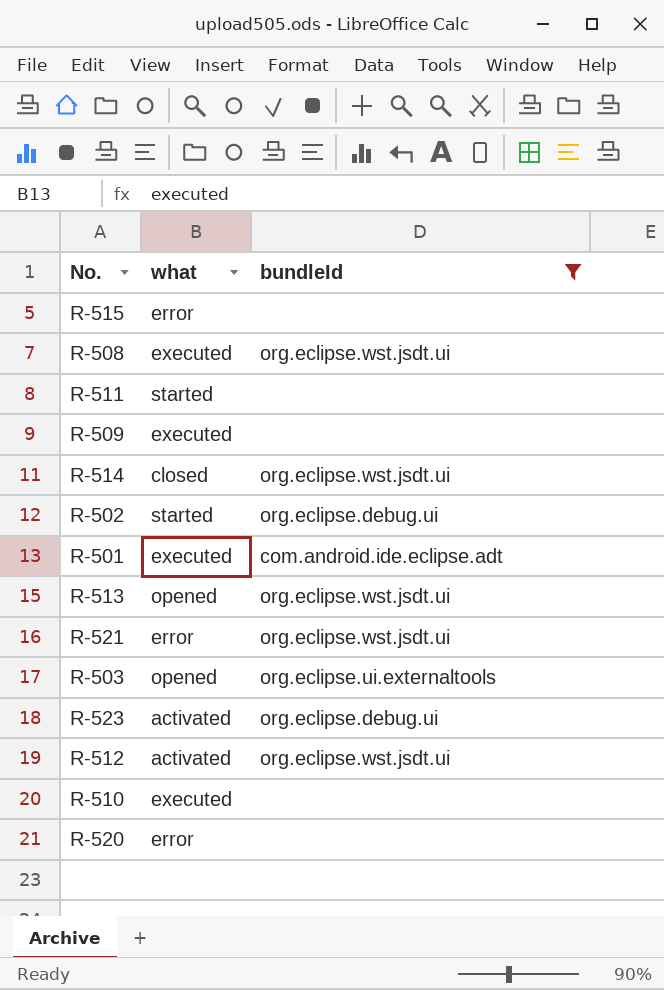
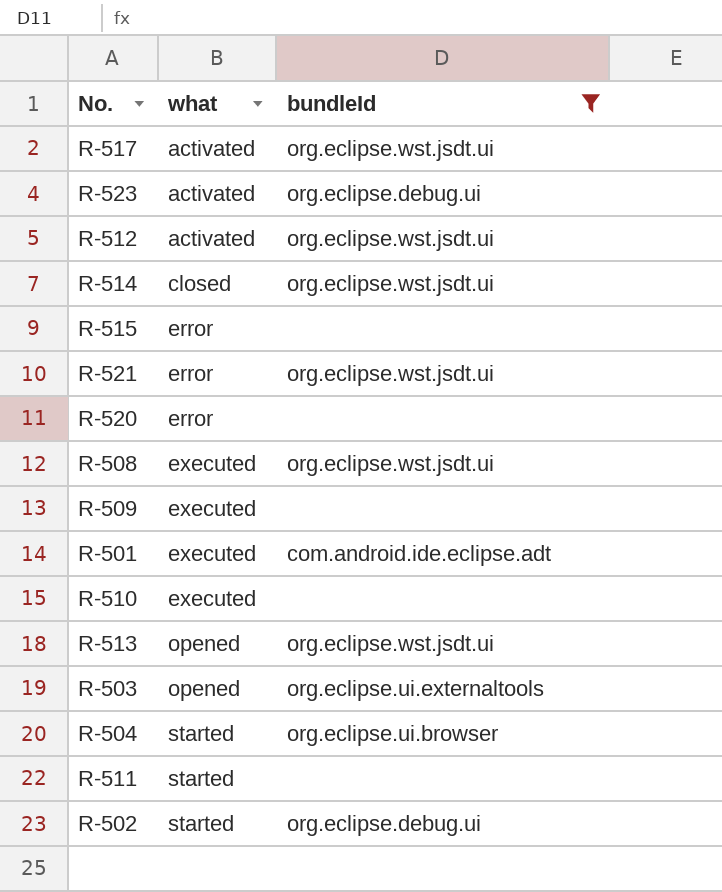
row order: none -> what ascending
row R-517: none -> activated | org.eclipse.wst.jsdt.ui
row R-504: none -> started | org.eclipse.ui.browser

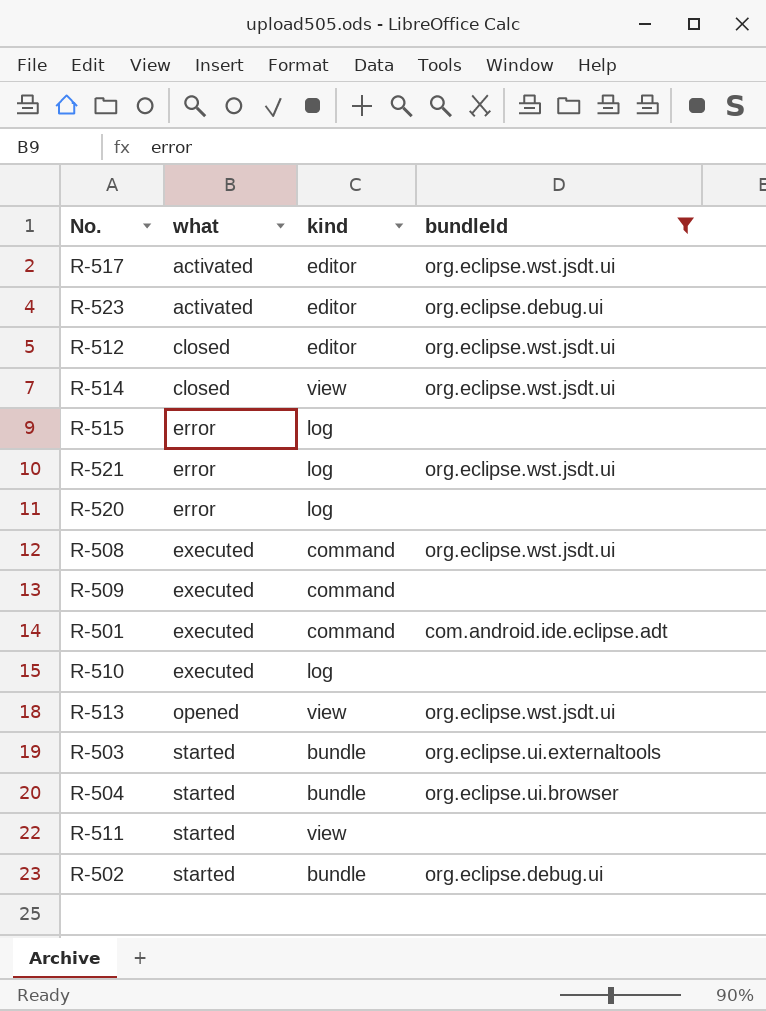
column kind | position: none -> 3
R-512 | what: activated -> closed
R-503 | what: opened -> started

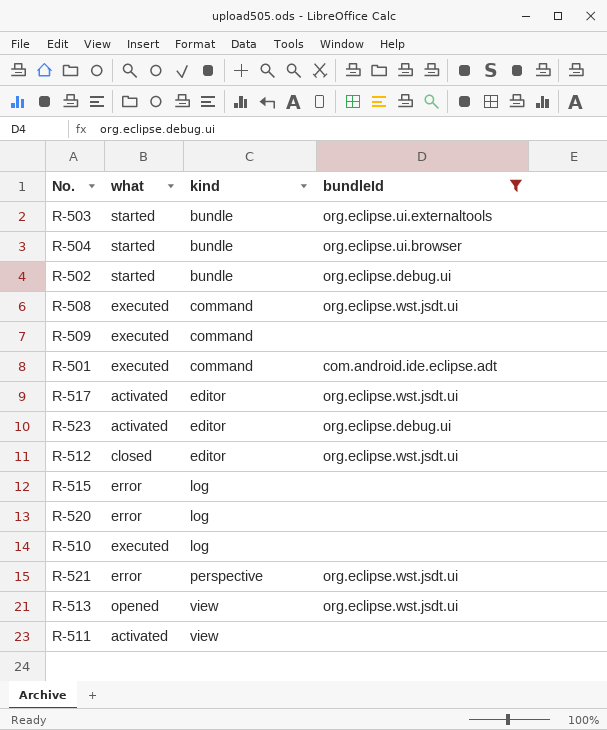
row order: what ascending -> kind ascending
row R-514: closed | view | org.eclipse.wst.jsdt.ui -> none
R-521 | kind: log -> perspective
R-511 | what: started -> activated

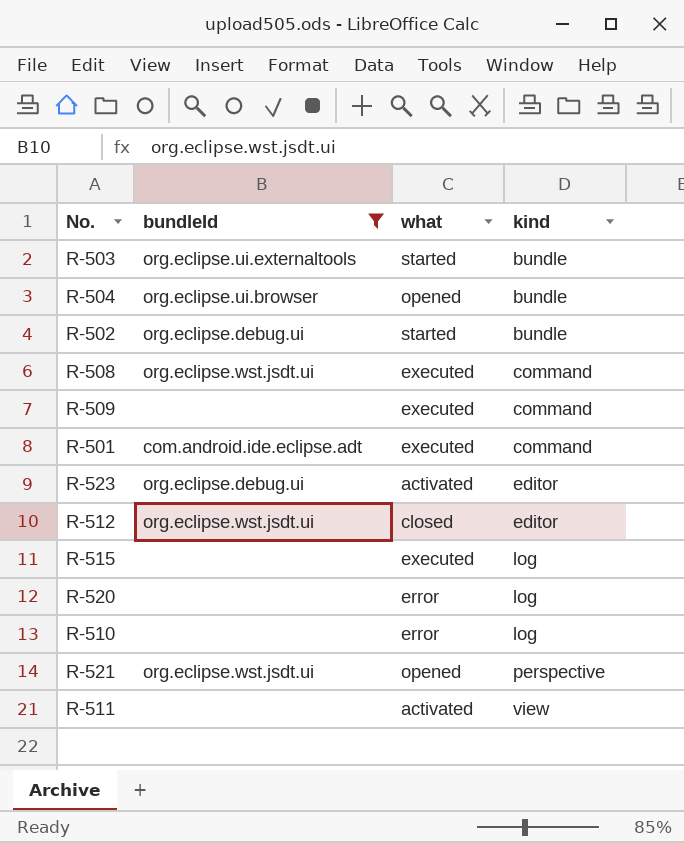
column bundleId | position: 4 -> 2
row R-517: activated | editor | org.eclipse.wst.jsdt.ui -> none
row R-513: opened | view | org.eclipse.wst.jsdt.ui -> none
R-504 | what: started -> opened
R-515 | what: error -> executed
R-510 | what: executed -> error
R-521 | what: error -> opened

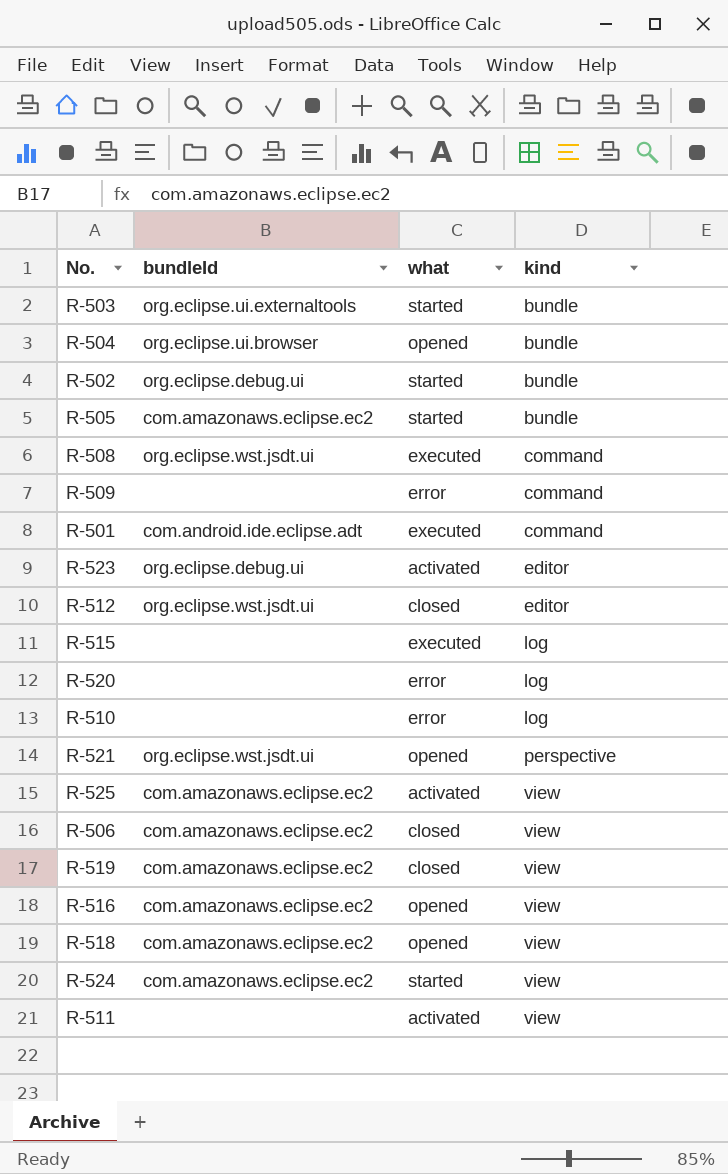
filter: bundleId != com.amazonaws.eclipse.ec2 -> none
R-509 | what: executed -> error

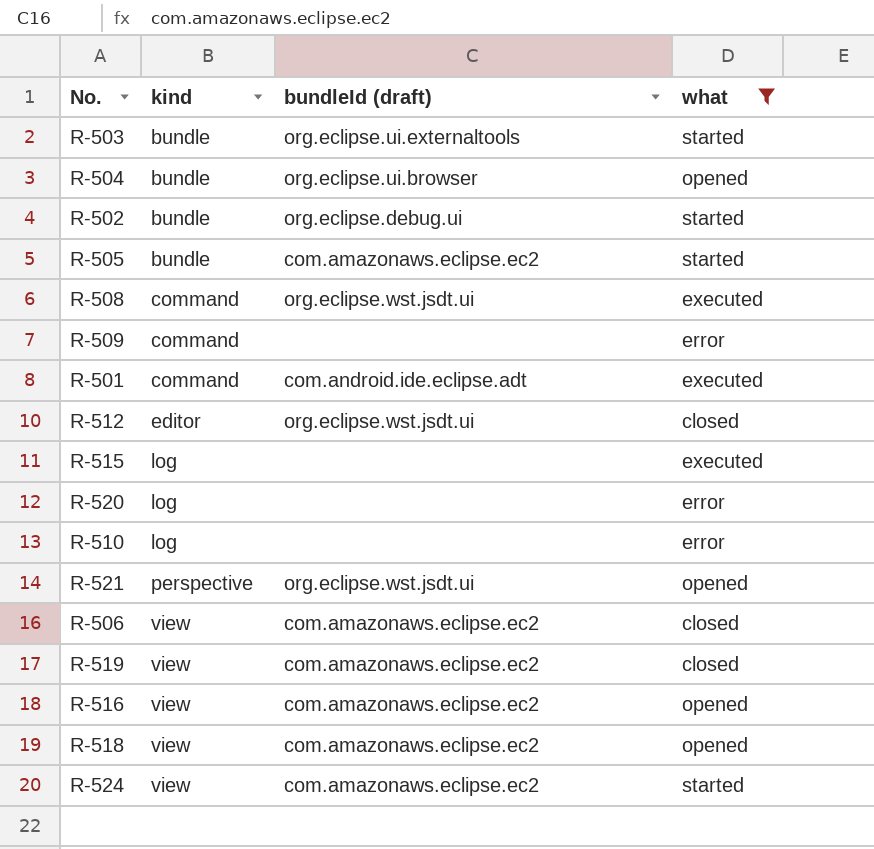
filter: none -> what != activated
column kind | position: 4 -> 2
column name: bundleId -> bundleId (draft)

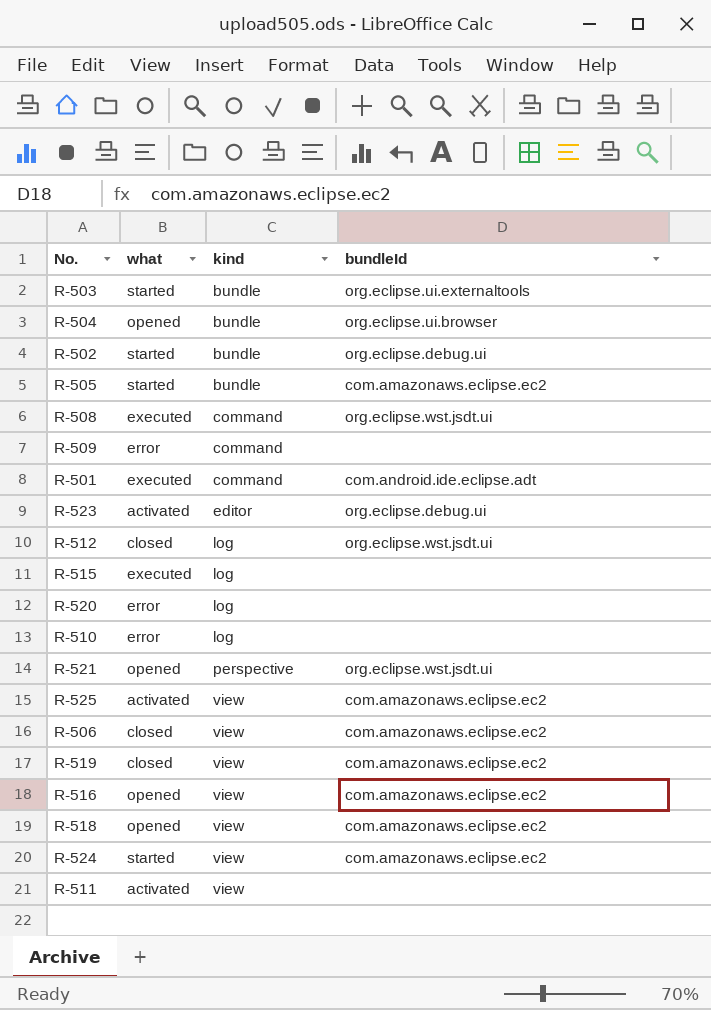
filter: what != activated -> none
column what | position: 4 -> 2
column name: bundleId (draft) -> bundleId
R-512 | kind: editor -> log

